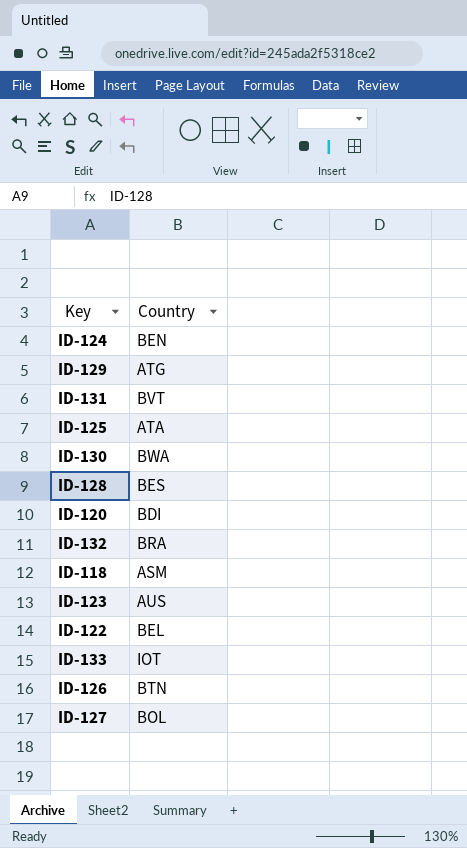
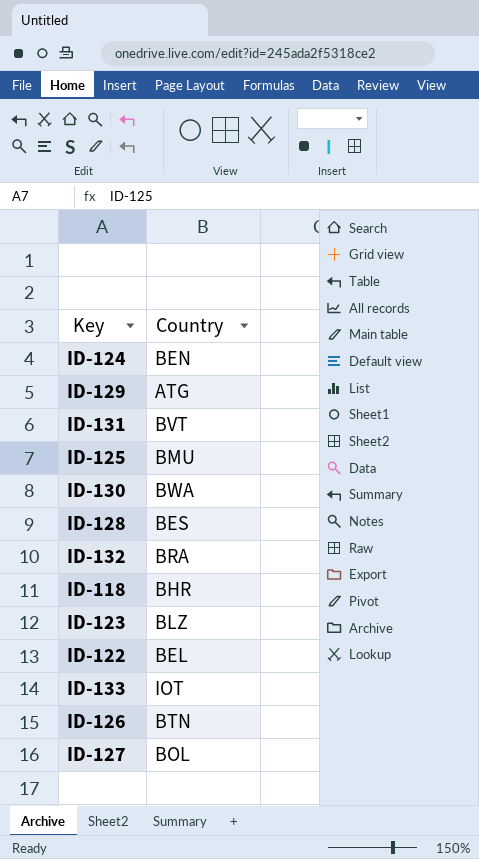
row ID-120: BDI -> none
ID-125 | Country: ATA -> BMU
ID-118 | Country: ASM -> BHR
ID-123 | Country: AUS -> BLZ

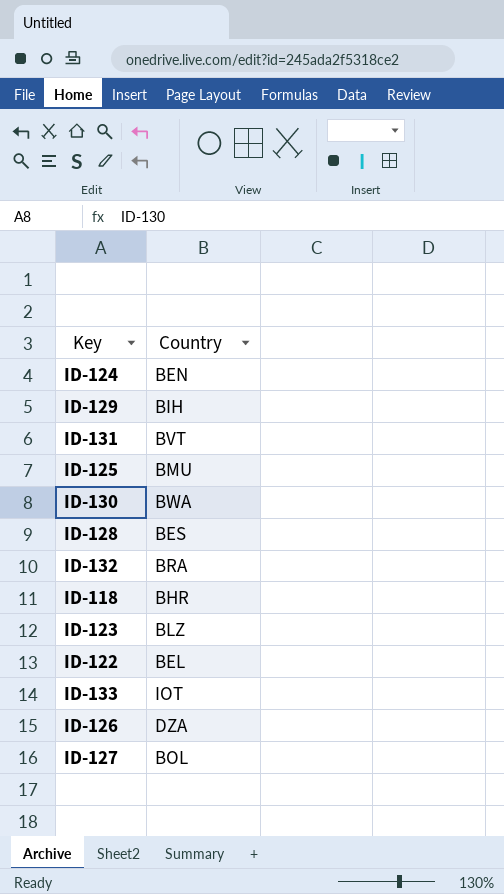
ID-129 | Country: ATG -> BIH
ID-126 | Country: BTN -> DZA

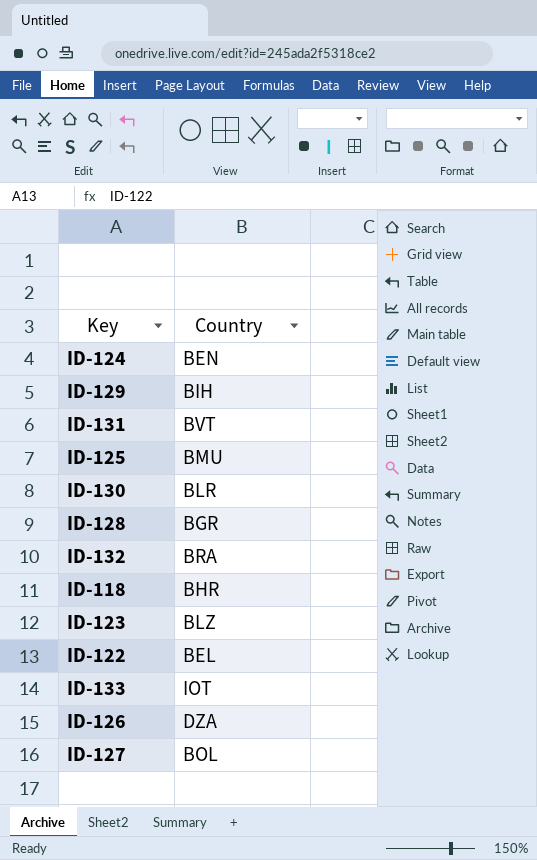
ID-130 | Country: BWA -> BLR
ID-128 | Country: BES -> BGR

